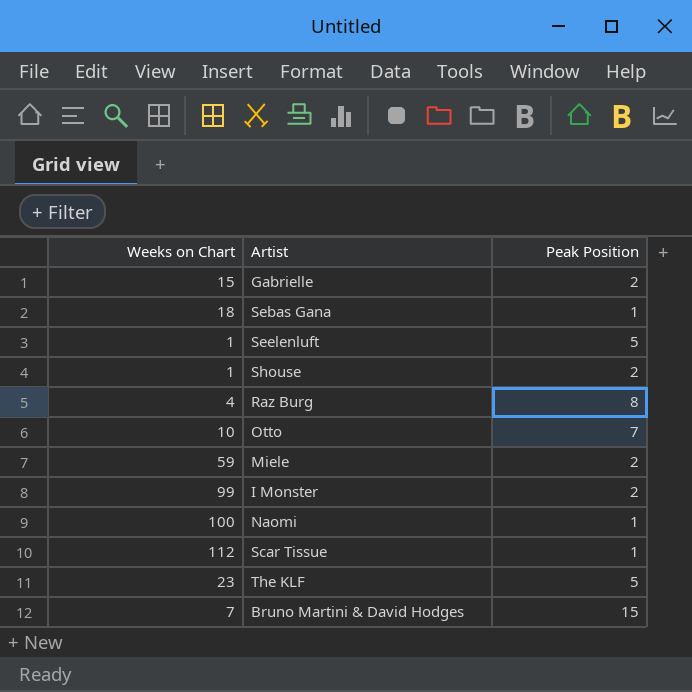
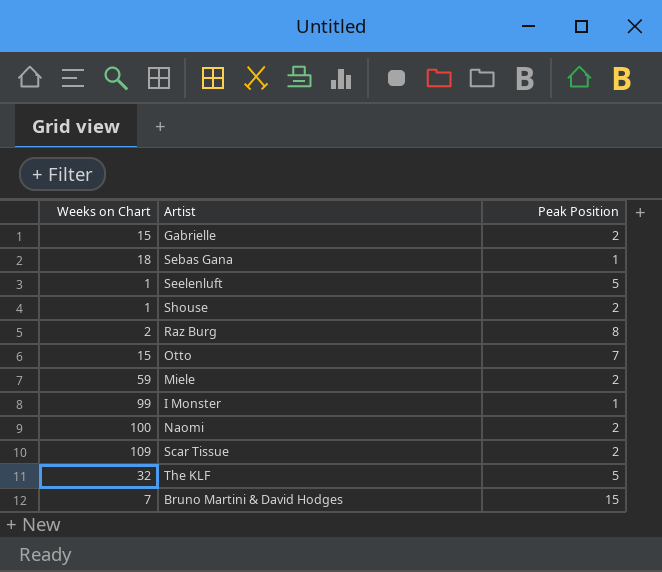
Raz Burg | Weeks on Chart: 4 -> 2
Otto | Weeks on Chart: 10 -> 15
I Monster | Peak Position: 2 -> 1
Naomi | Peak Position: 1 -> 2
Scar Tissue | Weeks on Chart: 112 -> 109
Scar Tissue | Peak Position: 1 -> 2
The KLF | Weeks on Chart: 23 -> 32

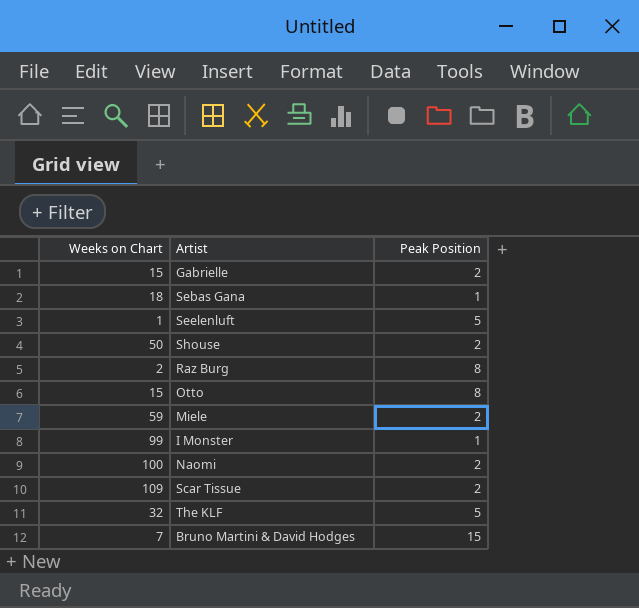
Shouse | Weeks on Chart: 1 -> 50
Otto | Peak Position: 7 -> 8

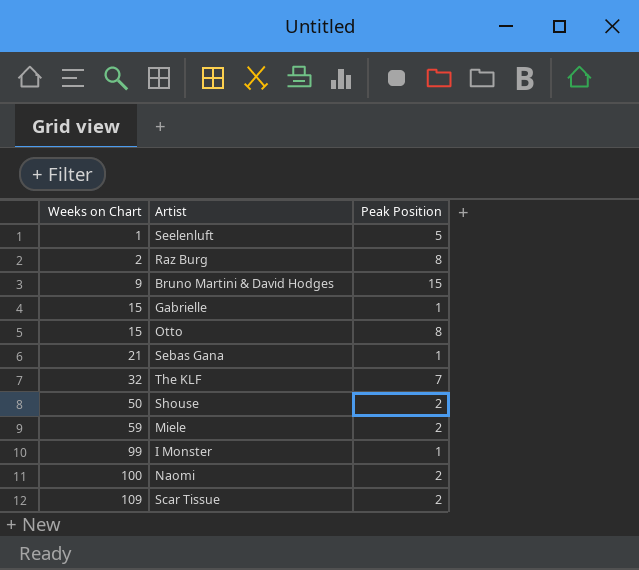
row order: none -> Weeks on Chart ascending
Bruno Martini & David Hodges | Weeks on Chart: 7 -> 9
Gabrielle | Peak Position: 2 -> 1
Sebas Gana | Weeks on Chart: 18 -> 21
The KLF | Peak Position: 5 -> 7

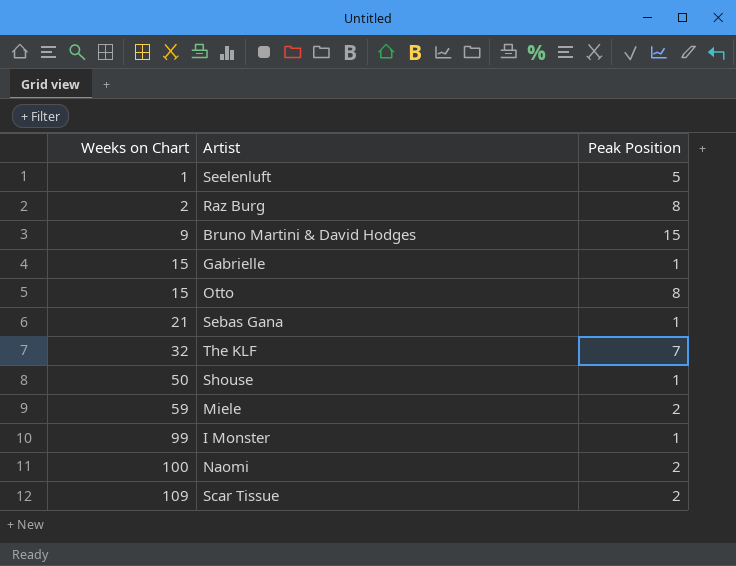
Shouse | Peak Position: 2 -> 1

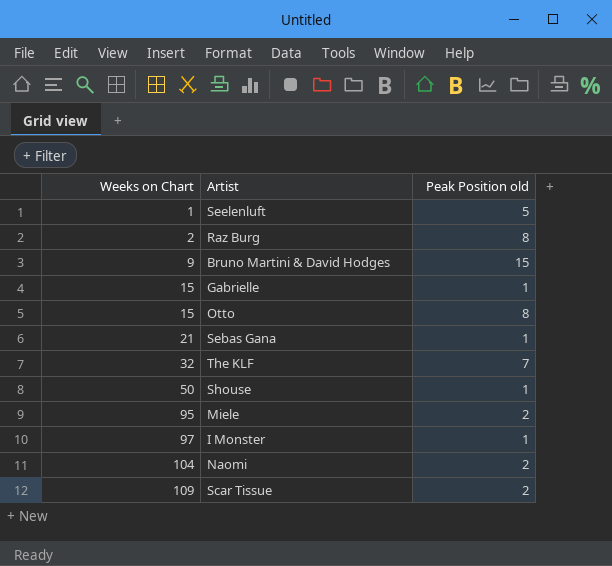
column name: Peak Position -> Peak Position old
Miele | Weeks on Chart: 59 -> 95
I Monster | Weeks on Chart: 99 -> 97
Naomi | Weeks on Chart: 100 -> 104

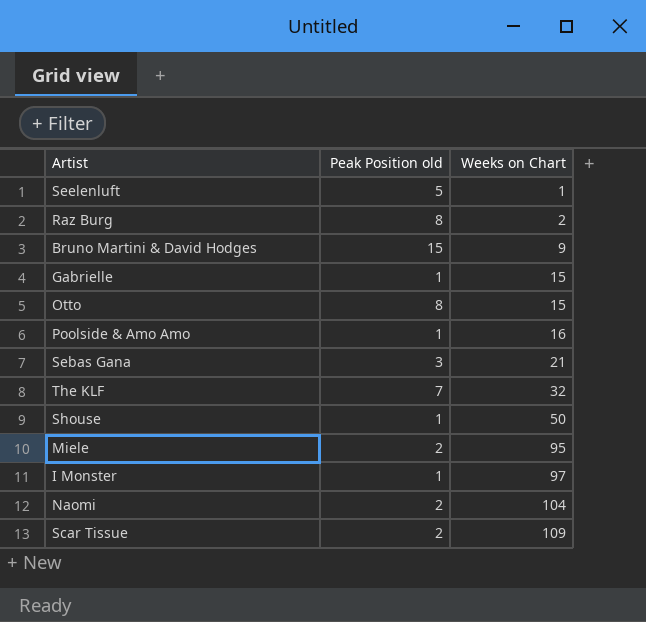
column Weeks on Chart | position: 1 -> 3
row Poolside & Amo Amo: none -> 1 | 16
Sebas Gana | Peak Position old: 1 -> 3

